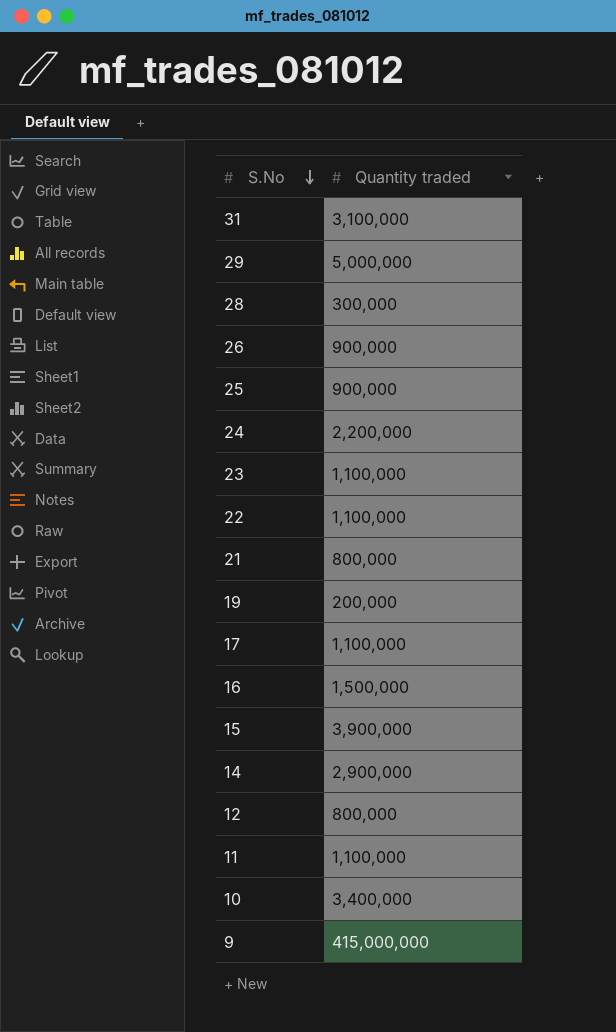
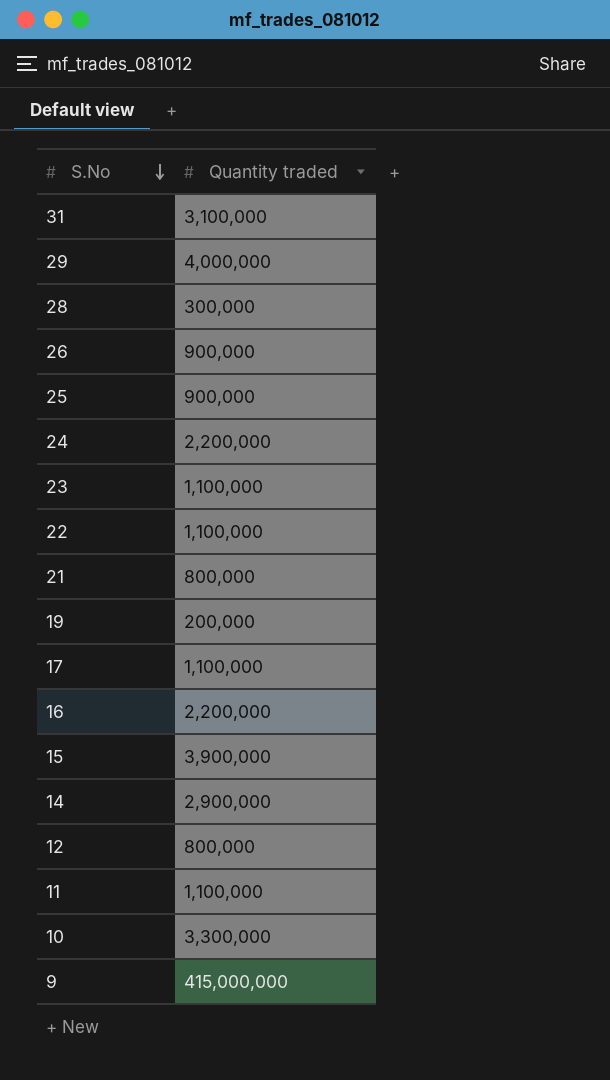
29 | Quantity traded: 5,000,000 -> 4,000,000
16 | Quantity traded: 1,500,000 -> 2,200,000
10 | Quantity traded: 3,400,000 -> 3,300,000

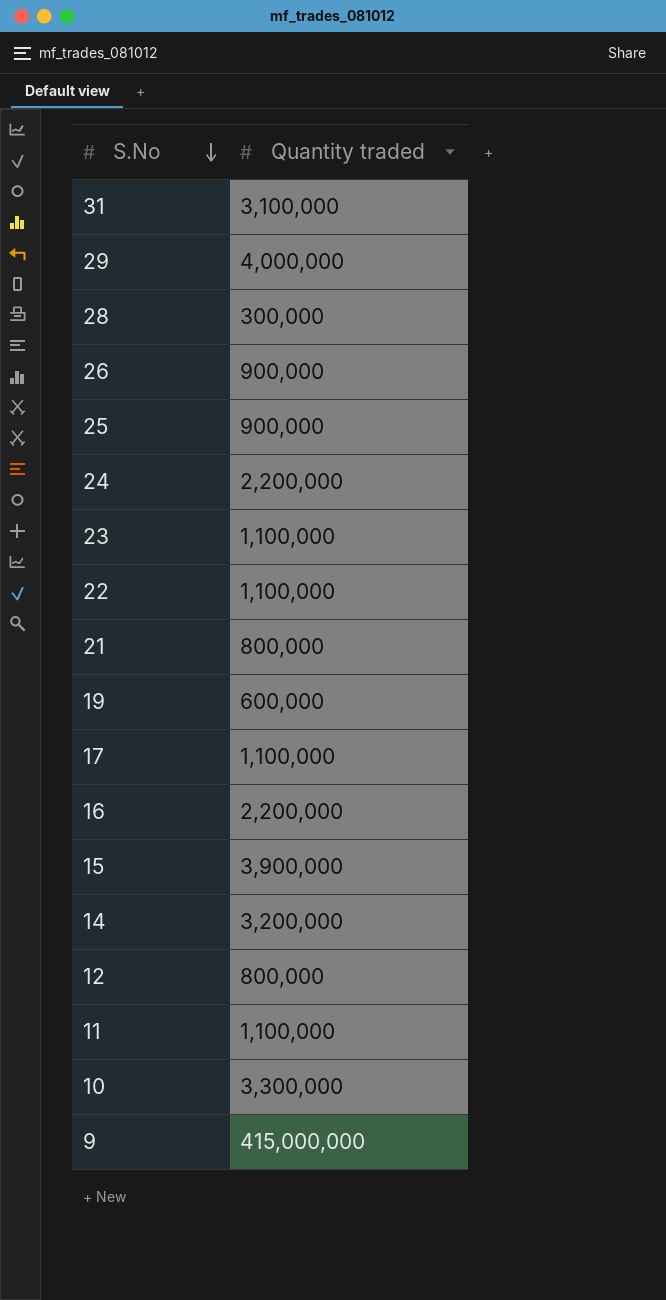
19 | Quantity traded: 200,000 -> 600,000
14 | Quantity traded: 2,900,000 -> 3,200,000

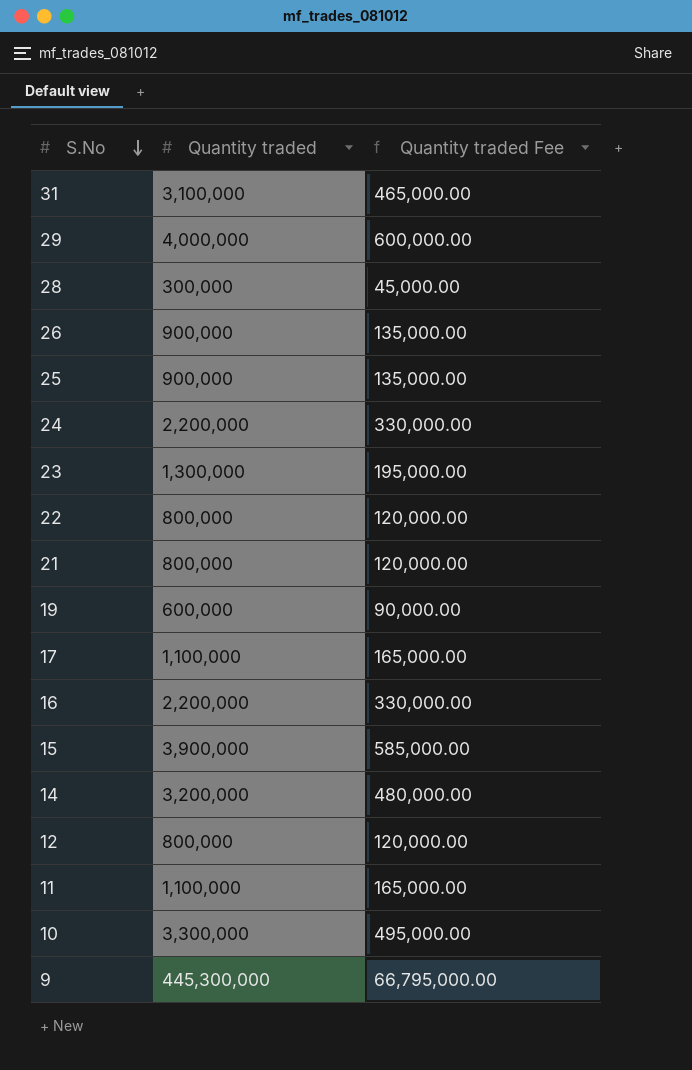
column Quantity traded Fee | formula: none -> [Quantity traded] * 0.15
23 | Quantity traded: 1,100,000 -> 1,300,000
22 | Quantity traded: 1,100,000 -> 800,000
9 | Quantity traded: 415,000,000 -> 445,300,000

